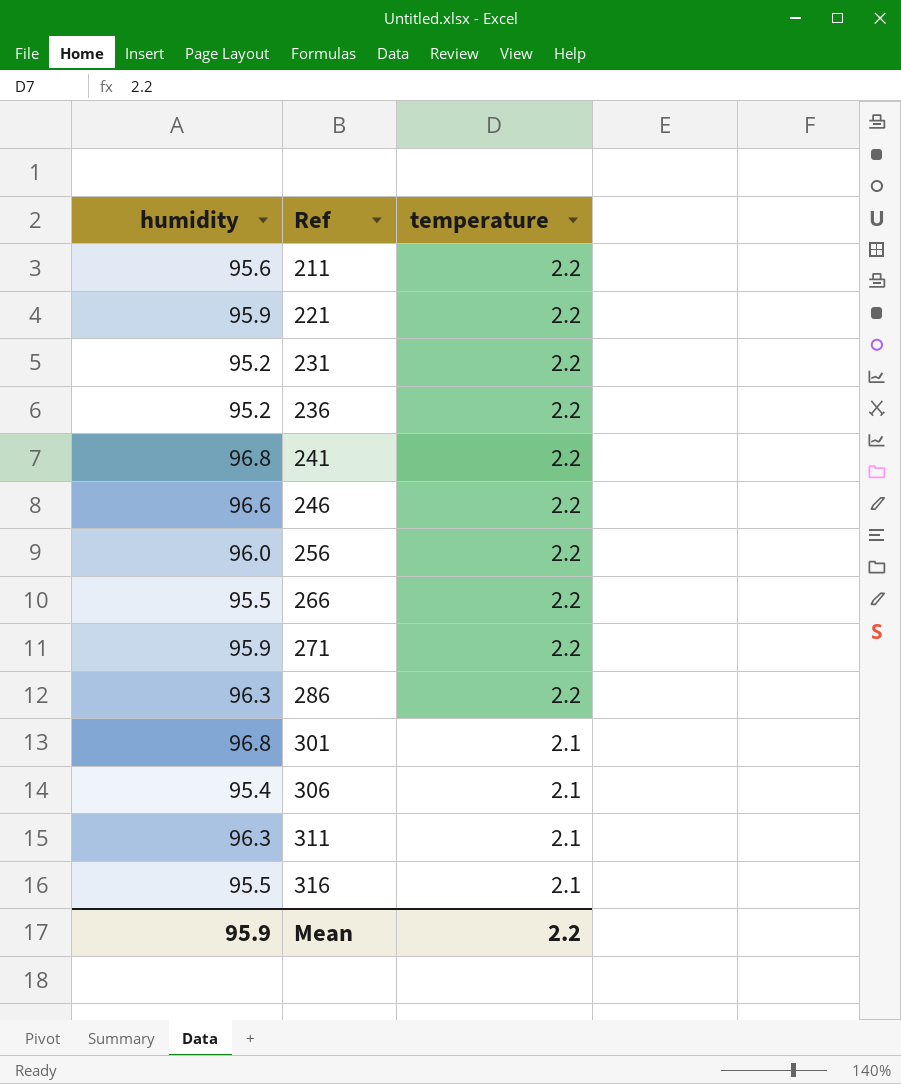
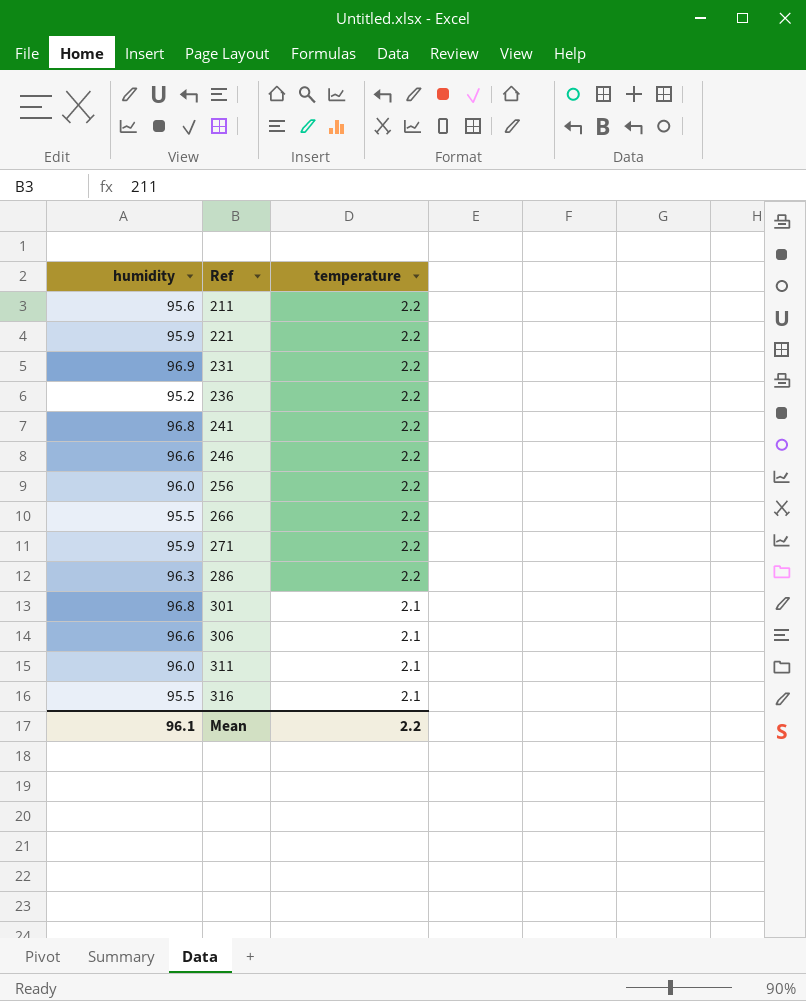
231 | humidity: 95.2 -> 96.9
306 | humidity: 95.4 -> 96.6
311 | humidity: 96.3 -> 96.0
Mean | humidity: 95.9 -> 96.1

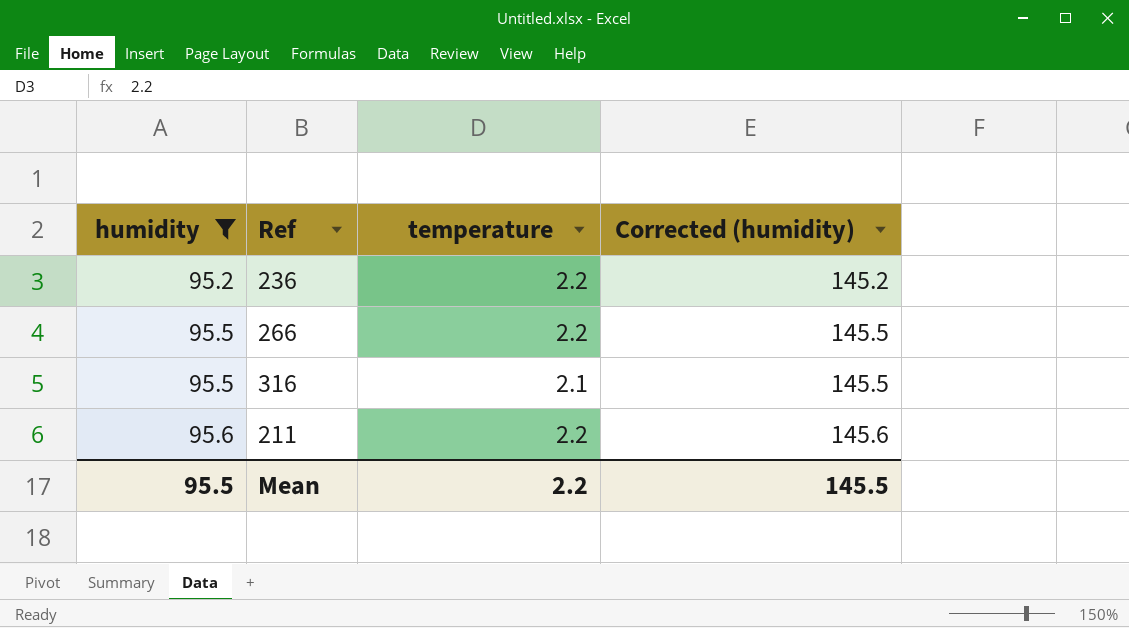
filter: none -> humidity <= 95.6
row order: Ref ascending -> humidity ascending
column Corrected (humidity) | formula: none -> [humidity] + 50
Mean | humidity: 96.1 -> 95.5

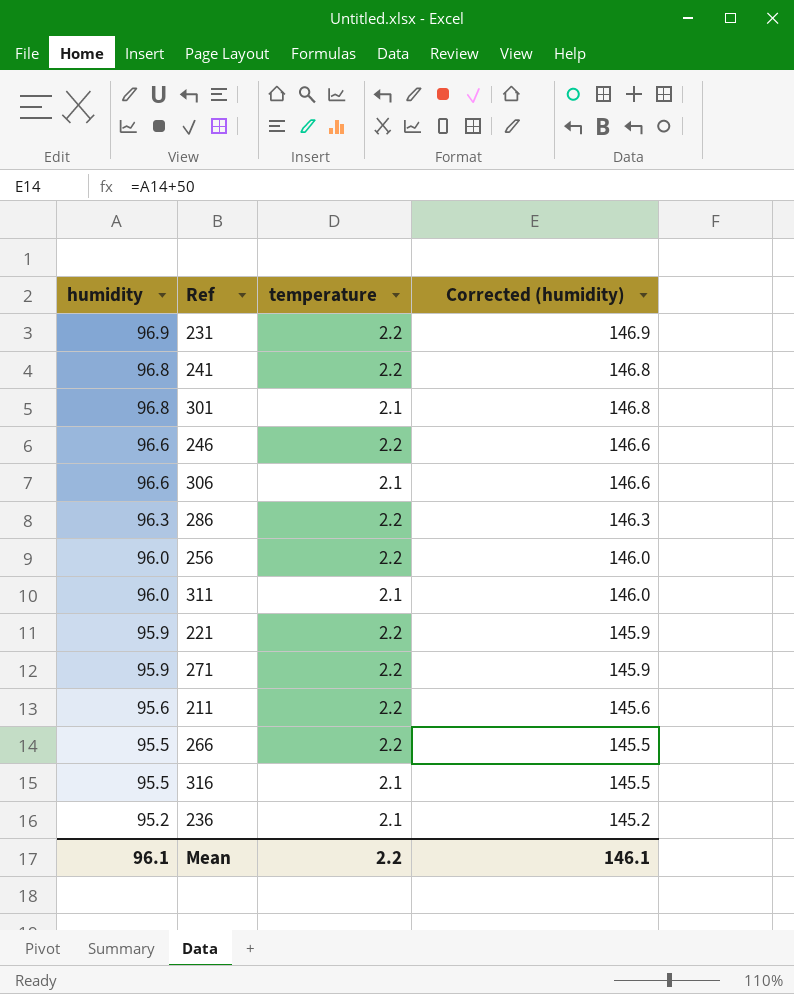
filter: humidity <= 95.6 -> none
row order: humidity ascending -> humidity descending
236 | temperature: 2.2 -> 2.1
Mean | humidity: 95.5 -> 96.1
Mean | Corrected (humidity): 145.5 -> 146.1

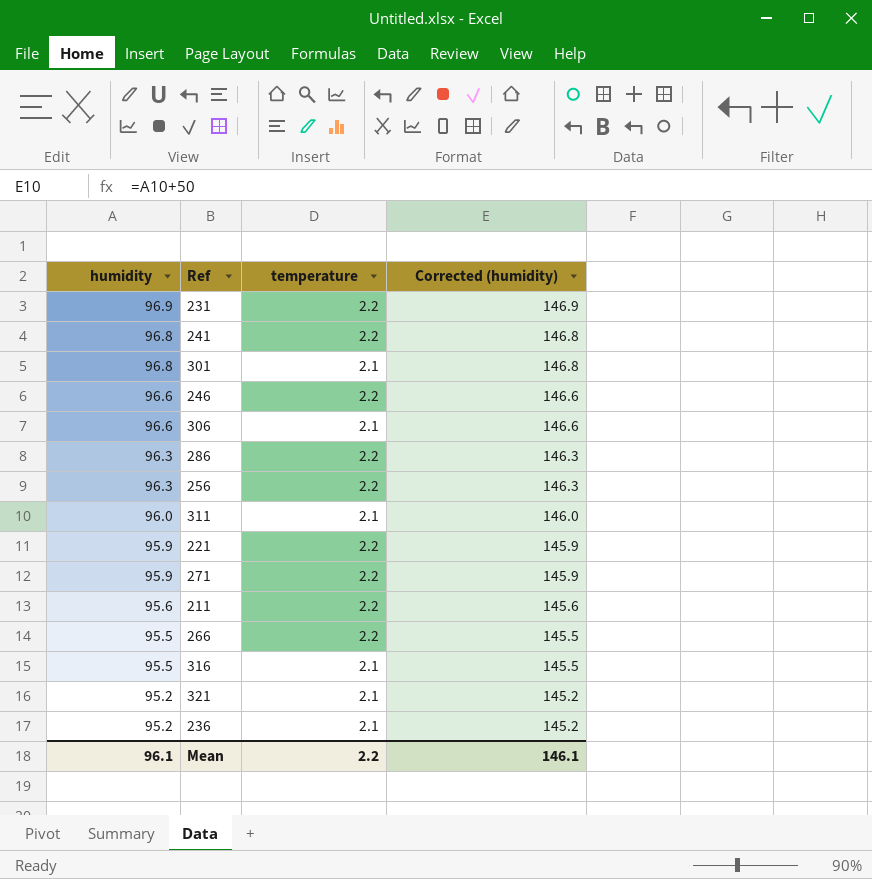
256 | humidity: 96.0 -> 96.3
256 | Corrected (humidity): 146.0 -> 146.3
row 321: none -> 95.2 | 2.1 | 145.2

